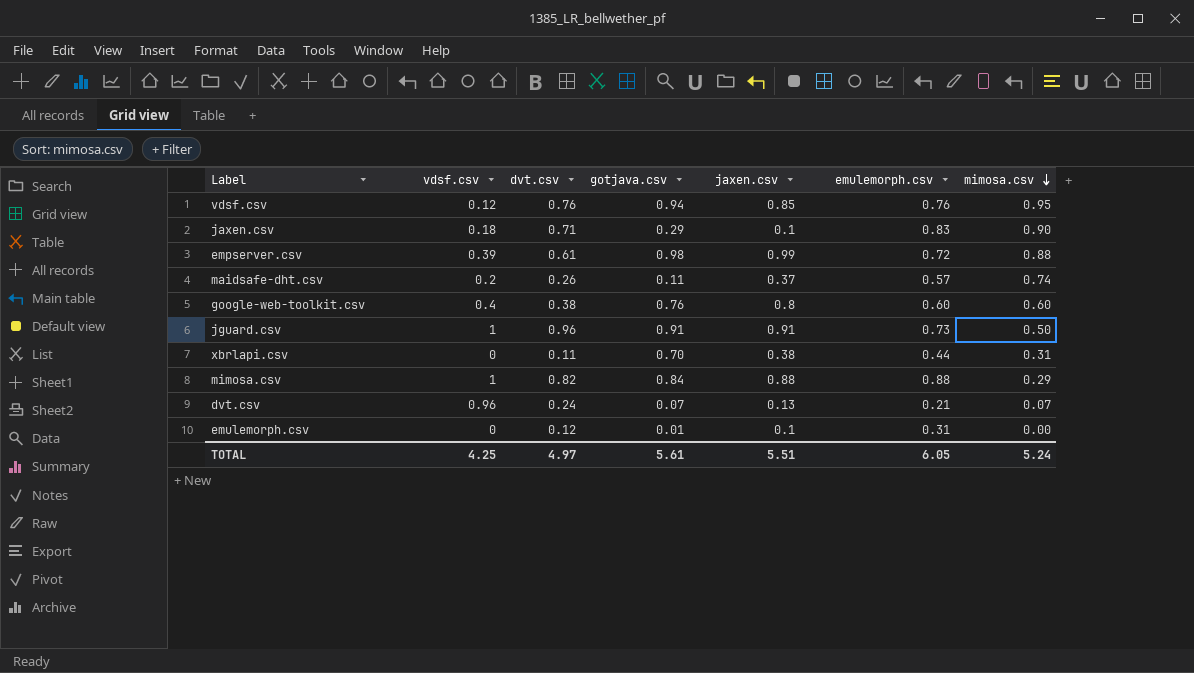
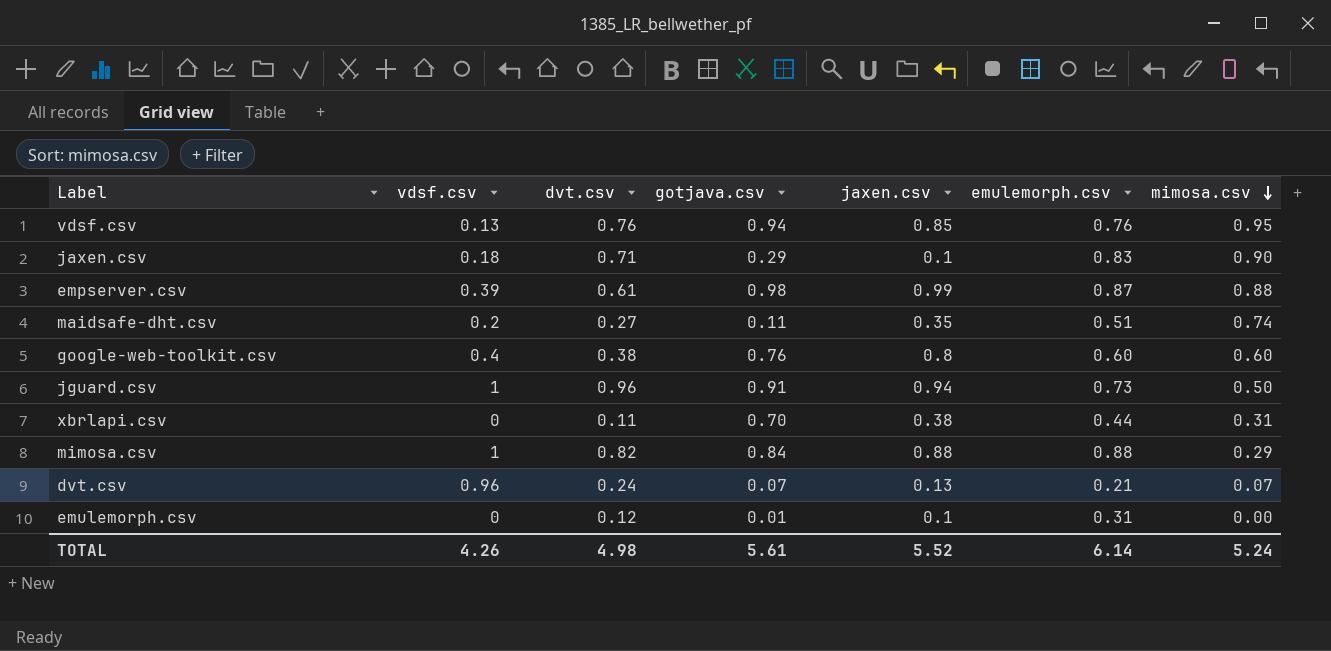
vdsf.csv | vdsf.csv: 0.12 -> 0.13
empserver.csv | emulemorph.csv: 0.72 -> 0.87
maidsafe-dht.csv | dvt.csv: 0.26 -> 0.27
maidsafe-dht.csv | jaxen.csv: 0.37 -> 0.35
maidsafe-dht.csv | emulemorph.csv: 0.57 -> 0.51
jguard.csv | jaxen.csv: 0.91 -> 0.94
TOTAL | vdsf.csv: 4.25 -> 4.26
TOTAL | dvt.csv: 4.97 -> 4.98
TOTAL | jaxen.csv: 5.51 -> 5.52
TOTAL | emulemorph.csv: 6.05 -> 6.14

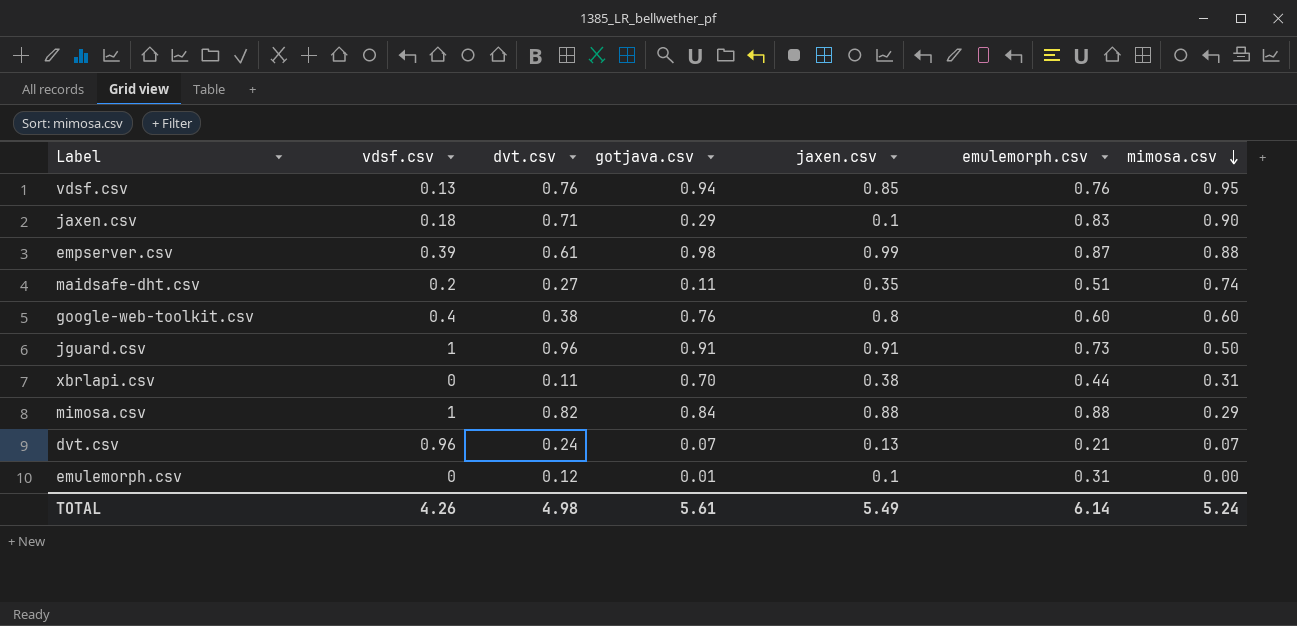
jguard.csv | jaxen.csv: 0.94 -> 0.91
TOTAL | jaxen.csv: 5.52 -> 5.49

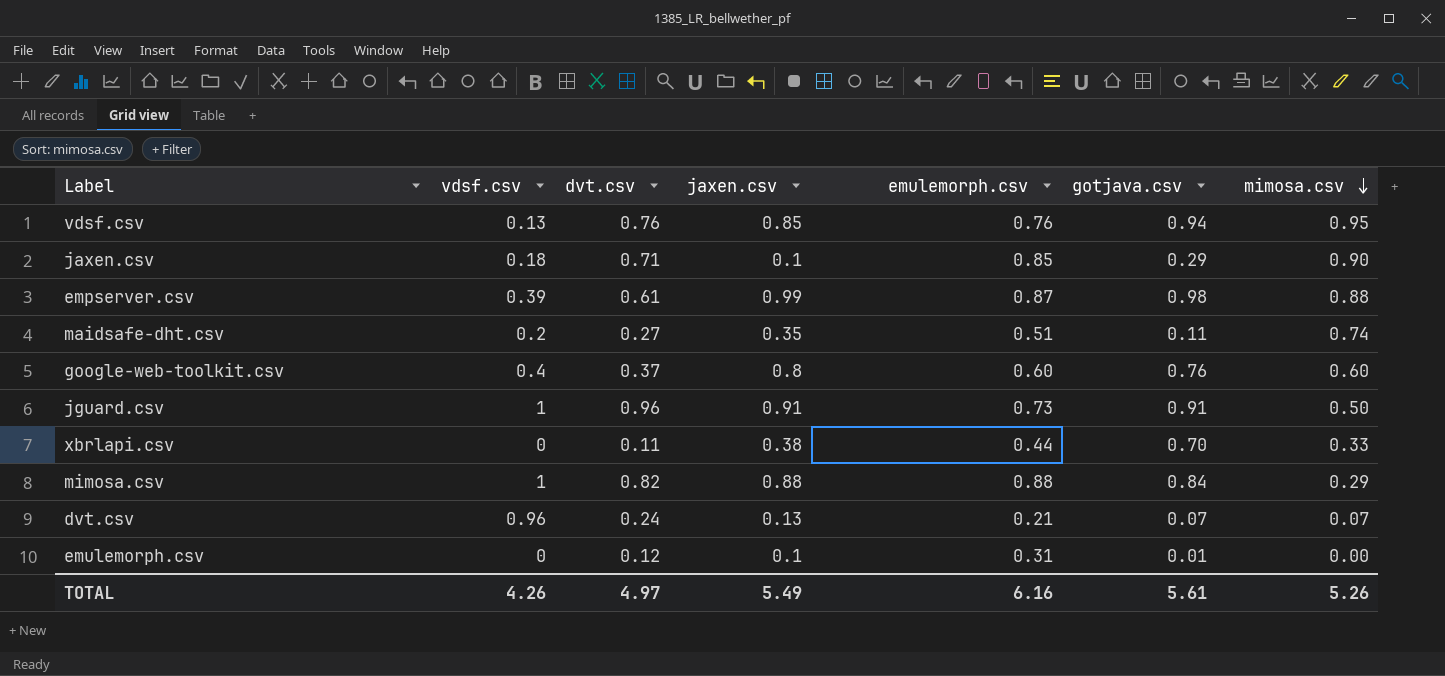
column gotjava.csv | position: 4 -> 6
jaxen.csv | emulemorph.csv: 0.83 -> 0.85
google-web-toolkit.csv | dvt.csv: 0.38 -> 0.37
xbrlapi.csv | mimosa.csv: 0.31 -> 0.33
TOTAL | dvt.csv: 4.98 -> 4.97
TOTAL | emulemorph.csv: 6.14 -> 6.16
TOTAL | mimosa.csv: 5.24 -> 5.26

